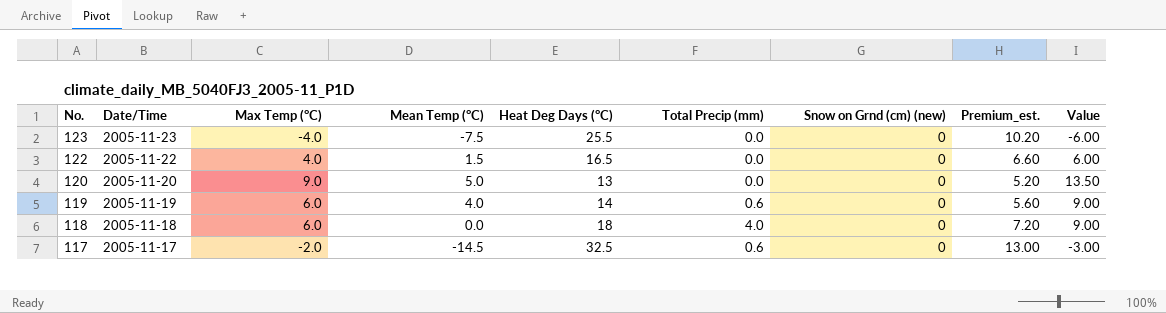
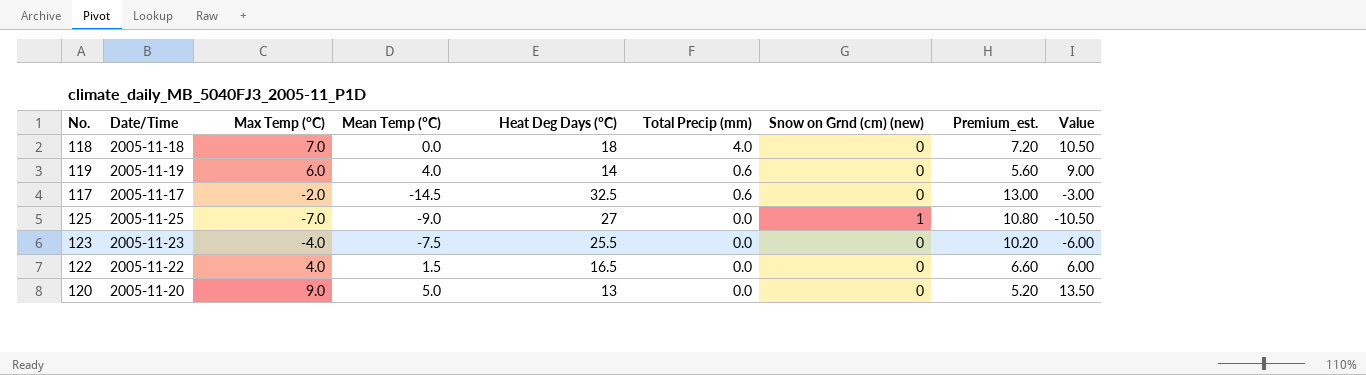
row order: No. descending -> Total Precip (mm) descending
118 | Max Temp (°C): 6.0 -> 7.0
118 | Value: 9.00 -> 10.50
row 125: none -> 2005-11-25 | -7.0 | -9.0 | 27 | 0.0 | 1 | 10.80 | -10.50

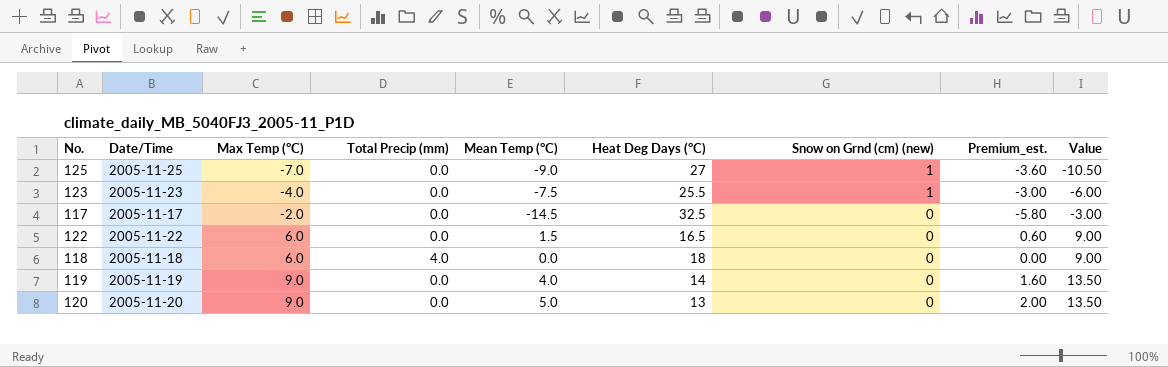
row order: Total Precip (mm) descending -> Max Temp (°C) ascending
column Total Precip (mm) | position: 6 -> 4
column Premium_est. | formula: [Heat Deg Days (°C)] * 0.4 -> [Mean Temp (°C)] * 0.4
123 | Snow on Grnd (cm) (new): 0 -> 1
117 | Total Precip (mm): 0.6 -> 0.0
122 | Max Temp (°C): 4.0 -> 6.0
122 | Value: 6.00 -> 9.00
118 | Max Temp (°C): 7.0 -> 6.0
118 | Value: 10.50 -> 9.00
119 | Max Temp (°C): 6.0 -> 9.0
119 | Total Precip (mm): 0.6 -> 0.0
119 | Value: 9.00 -> 13.50

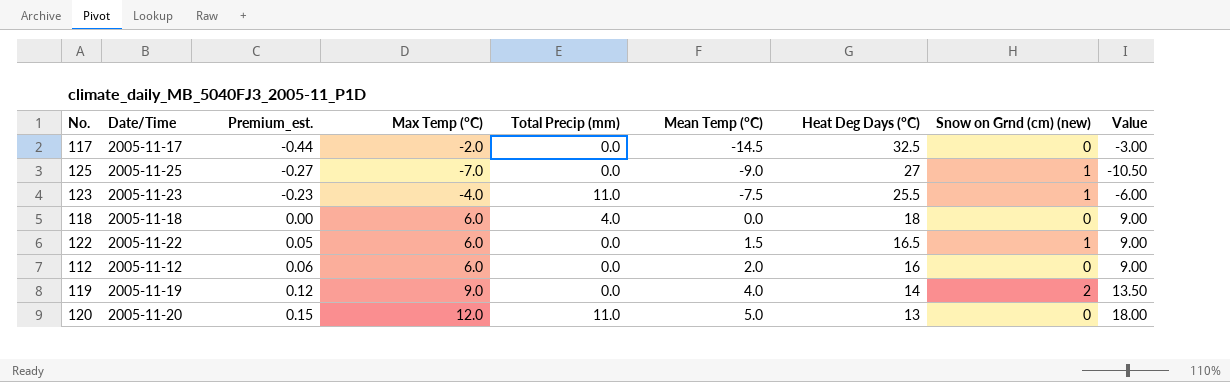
row order: Max Temp (°C) ascending -> Premium_est. ascending
column Premium_est. | formula: [Mean Temp (°C)] * 0.4 -> [Mean Temp (°C)] * 0.03
column Premium_est. | position: 8 -> 3
123 | Total Precip (mm): 0.0 -> 11.0
122 | Snow on Grnd (cm) (new): 0 -> 1
row 112: none -> 2005-11-12 | 0.06 | 6.0 | 0.0 | 2.0 | 16 | 0 | 9.00
119 | Snow on Grnd (cm) (new): 0 -> 2
120 | Max Temp (°C): 9.0 -> 12.0
120 | Total Precip (mm): 0.0 -> 11.0
120 | Value: 13.50 -> 18.00

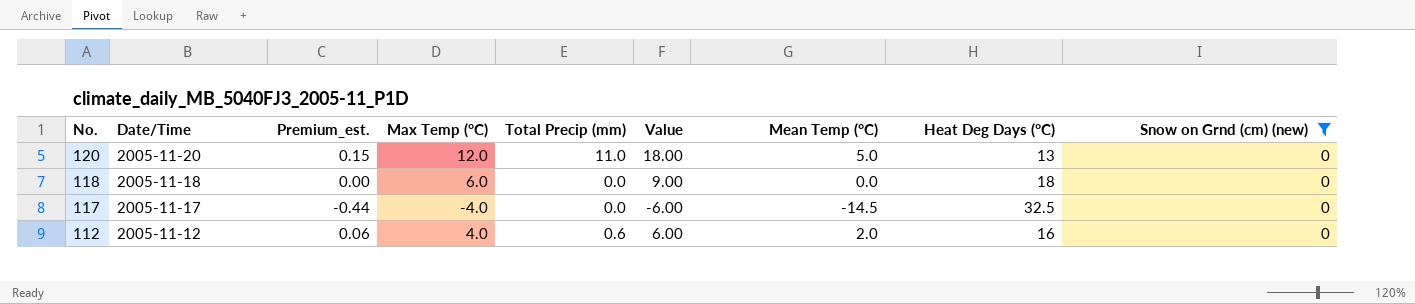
filter: none -> Snow on Grnd (cm) (new) = 0
row order: Premium_est. ascending -> No. descending
column Value | position: 9 -> 6
118 | Total Precip (mm): 4.0 -> 0.0
117 | Max Temp (°C): -2.0 -> -4.0
117 | Value: -3.00 -> -6.00
112 | Max Temp (°C): 6.0 -> 4.0
112 | Total Precip (mm): 0.0 -> 0.6
112 | Value: 9.00 -> 6.00

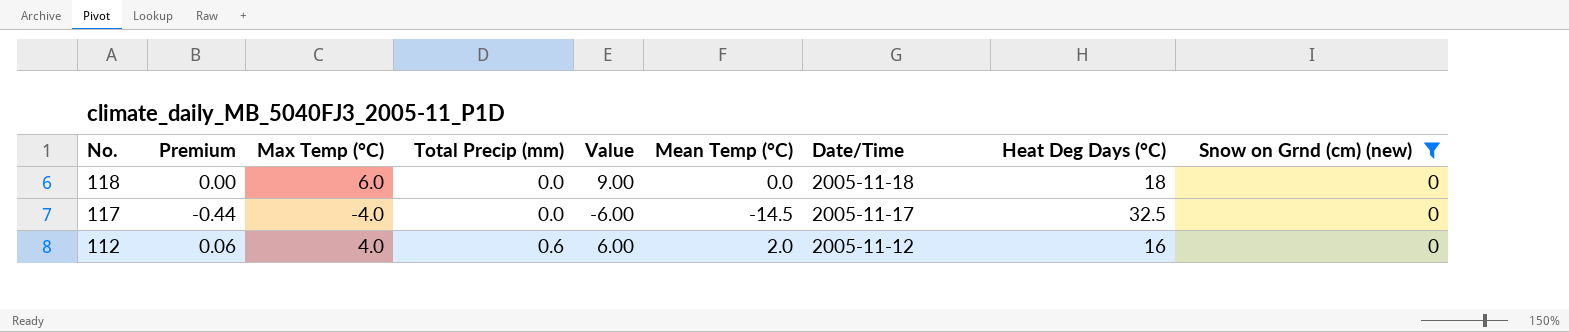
column name: Premium_est. -> Premium
column Date/Time | position: 2 -> 7
row 120: 2005-11-20 | 0.15 | 12.0 | 11.0 | 18.00 | 5.0 | 13 | 0 -> none

